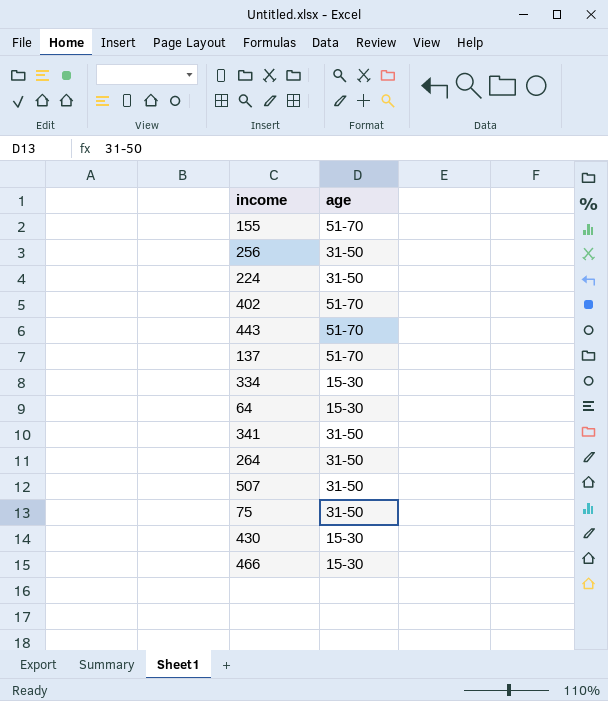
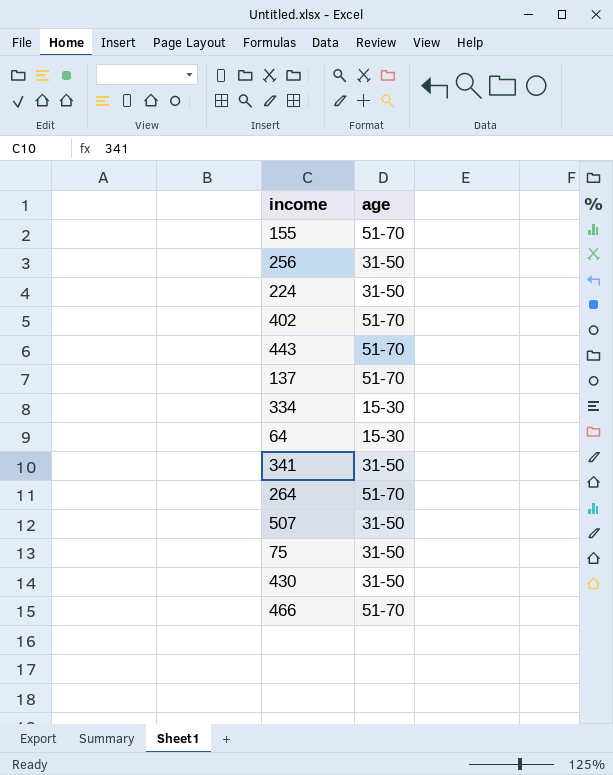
264 | age: 31-50 -> 51-70
430 | age: 15-30 -> 31-50
466 | age: 15-30 -> 51-70

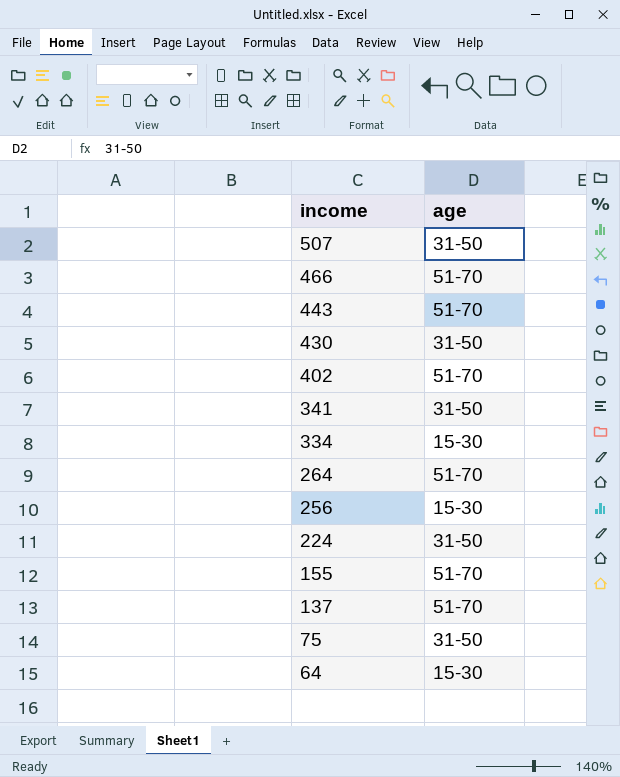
row order: none -> income descending
256 | age: 31-50 -> 15-30

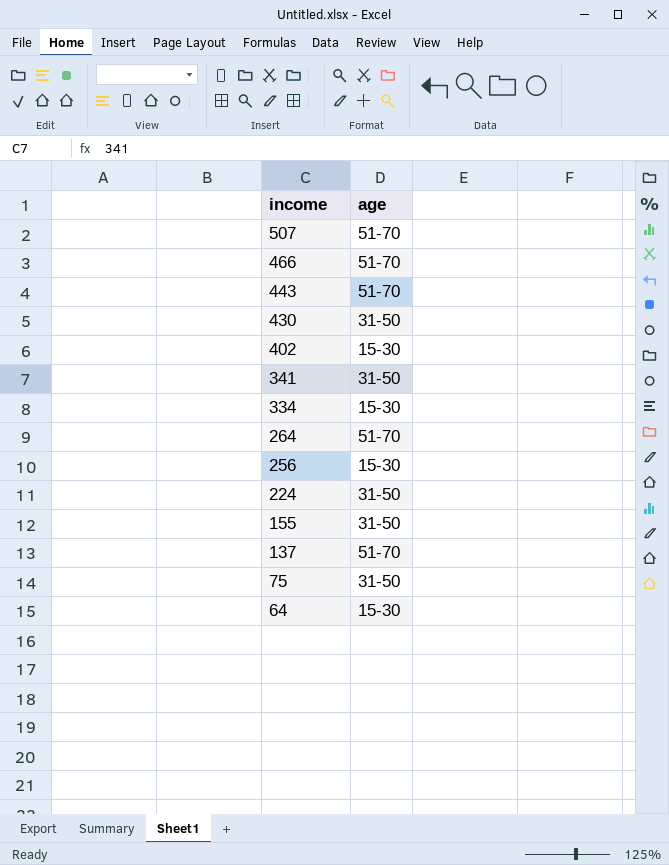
507 | age: 31-50 -> 51-70
402 | age: 51-70 -> 15-30
155 | age: 51-70 -> 31-50

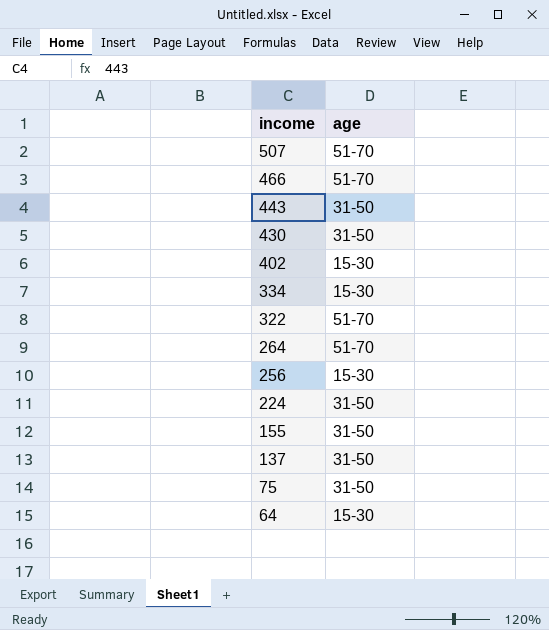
row 341: 31-50 -> none
443 | age: 51-70 -> 31-50
row 322: none -> 51-70
137 | age: 51-70 -> 31-50

